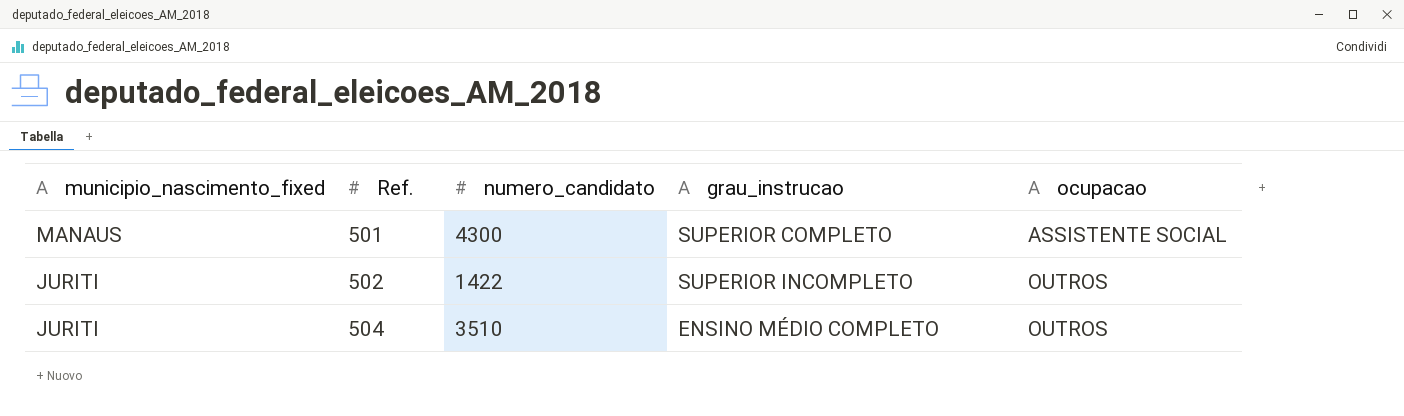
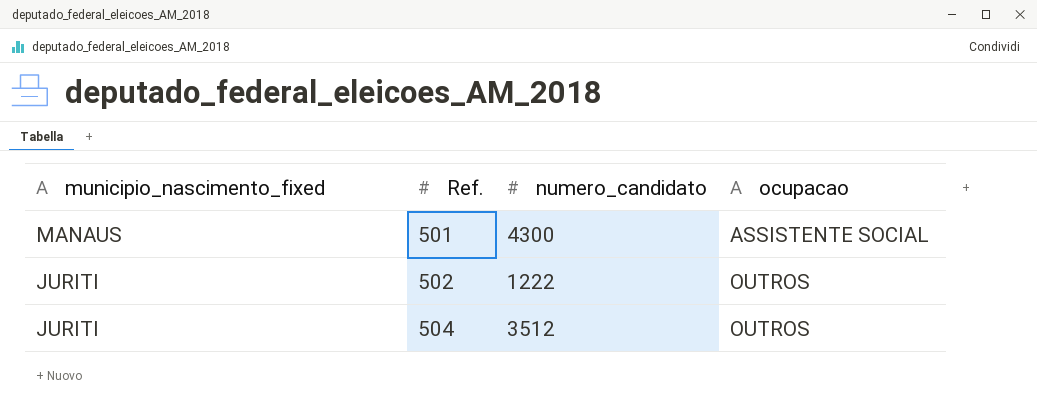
column grau_instrucao | position: 4 -> none
502 | numero_candidato: 1422 -> 1222
504 | numero_candidato: 3510 -> 3512

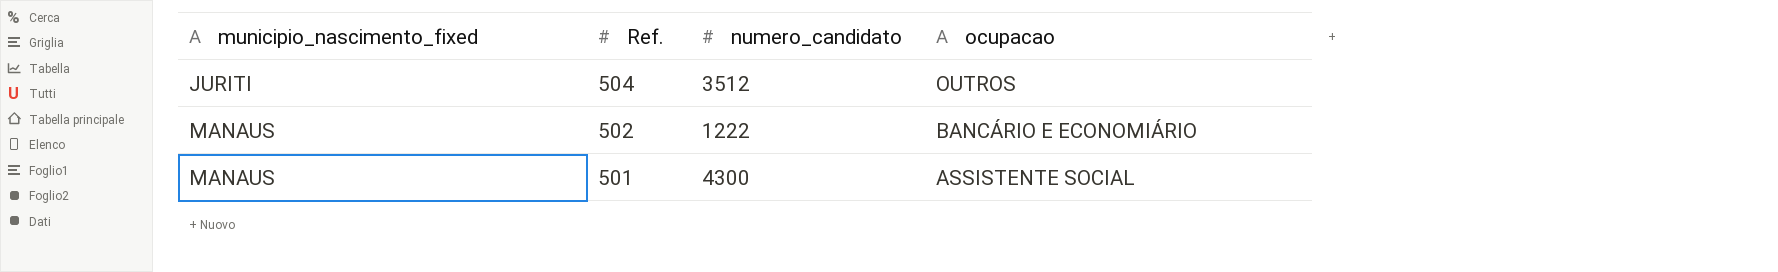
row order: municipio_nascimento_fixed descending -> municipio_nascimento_fixed ascending
502 | municipio_nascimento_fixed: JURITI -> MANAUS
502 | ocupacao: OUTROS -> BANCÁRIO E ECONOMIÁRIO

